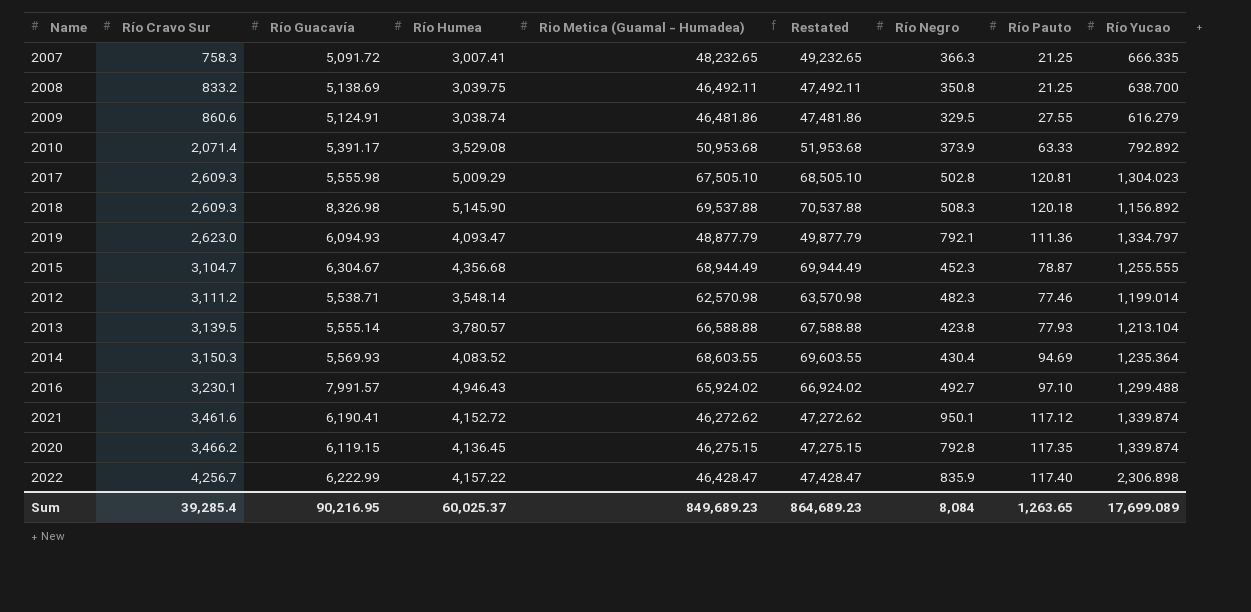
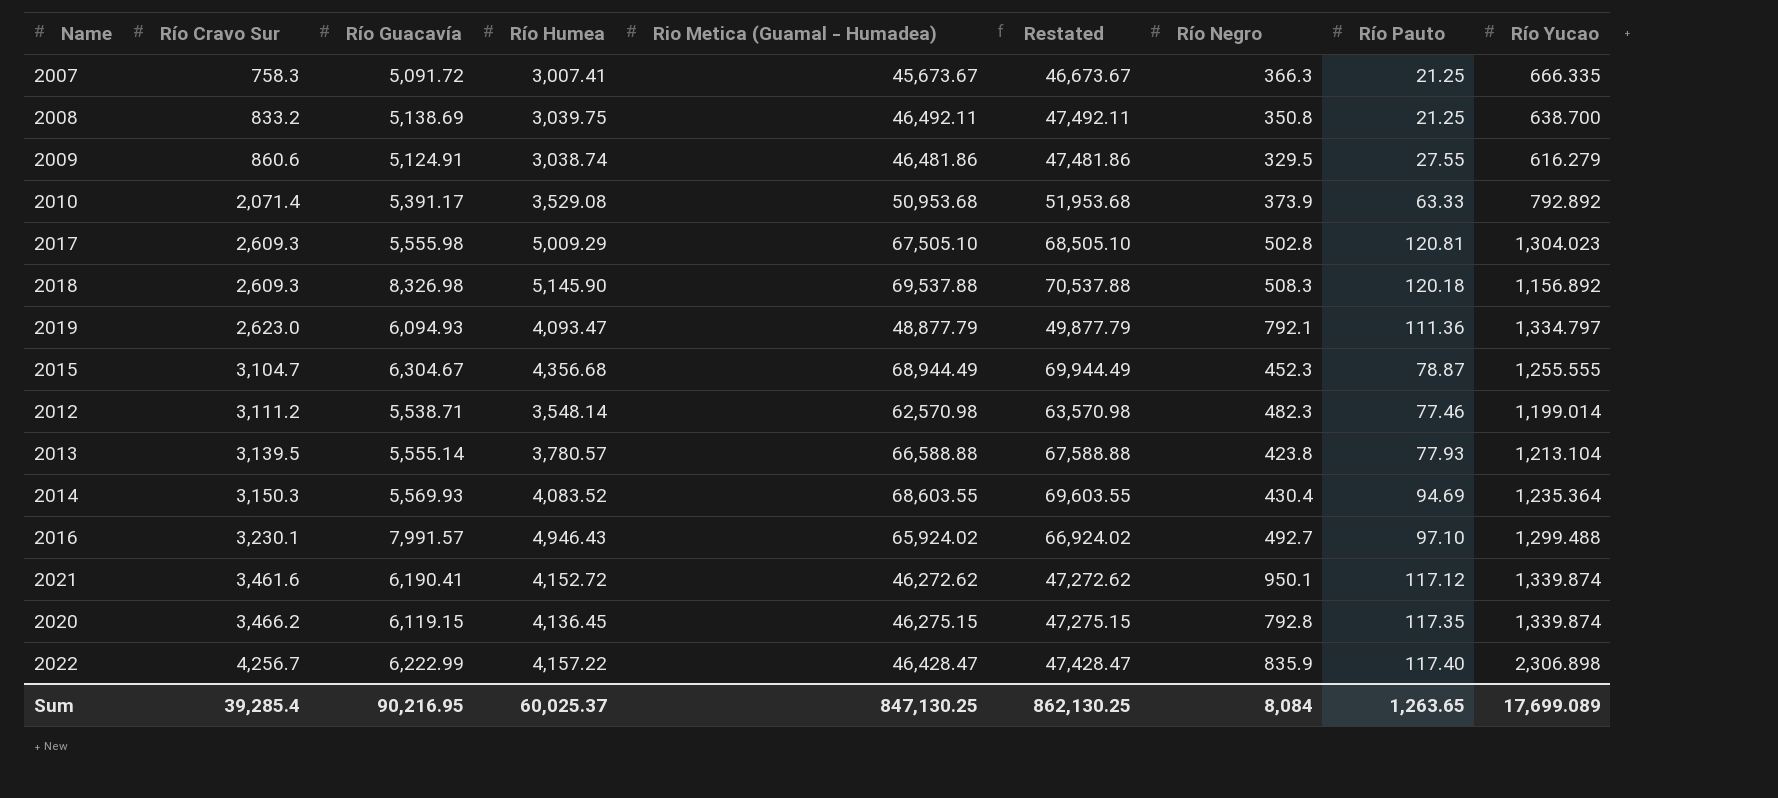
2007 | Rio Metica (Guamal - Humadea): 48,232.65 -> 45,673.67
2007 | Restated: 49,232.65 -> 46,673.67
Sum | Rio Metica (Guamal - Humadea): 849,689.23 -> 847,130.25
Sum | Restated: 864,689.23 -> 862,130.25

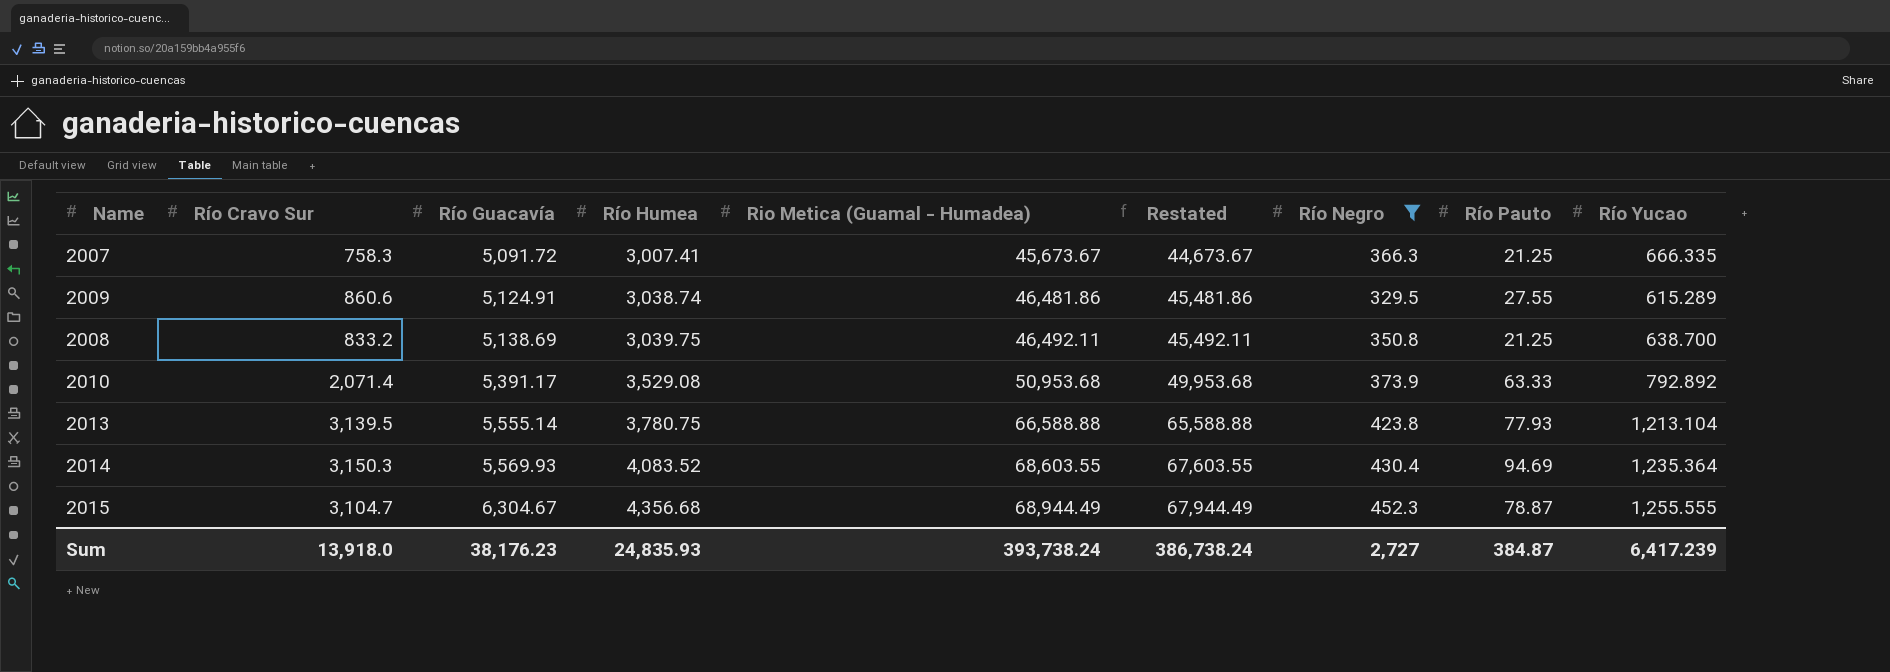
filter: none -> Río Negro <= 452.3
row order: Río Cravo Sur ascending -> Río Guacavía ascending
column Restated | formula: [Rio Metica (Guamal - Humadea)] + 1000 -> [Rio Metica (Guamal - Humadea)] - 1000
2009 | Río Yucao: 616.279 -> 615.289
2013 | Río Humea: 3,780.57 -> 3,780.75
Sum | Río Cravo Sur: 39,285.4 -> 13,918.0
Sum | Río Guacavía: 90,216.95 -> 38,176.23
Sum | Río Humea: 60,025.37 -> 24,835.93
Sum | Rio Metica (Guamal - Humadea): 847,130.25 -> 393,738.24
Sum | Restated: 862,130.25 -> 386,738.24
Sum | Río Negro: 8,084 -> 2,727
Sum | Río Pauto: 1,263.65 -> 384.87
Sum | Río Yucao: 17,699.089 -> 6,417.239

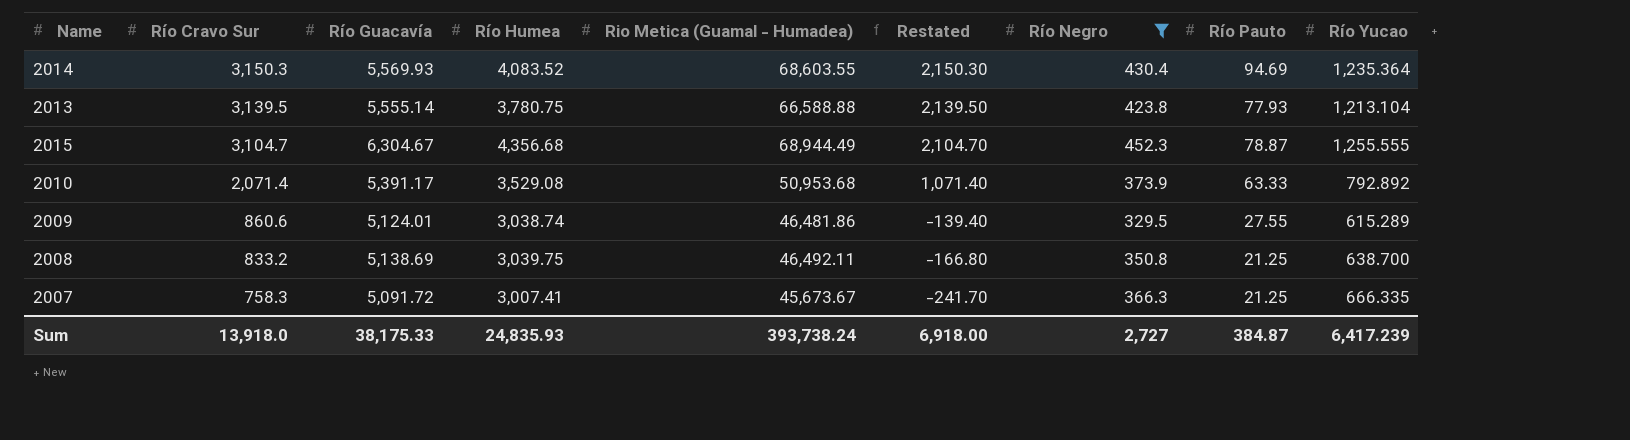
row order: Río Guacavía ascending -> Río Cravo Sur descending
column Restated | formula: [Rio Metica (Guamal - Humadea)] - 1000 -> [Río Cravo Sur] - 1000
2009 | Río Guacavía: 5,124.91 -> 5,124.01
Sum | Río Guacavía: 38,176.23 -> 38,175.33
Sum | Restated: 386,738.24 -> 6,918.00

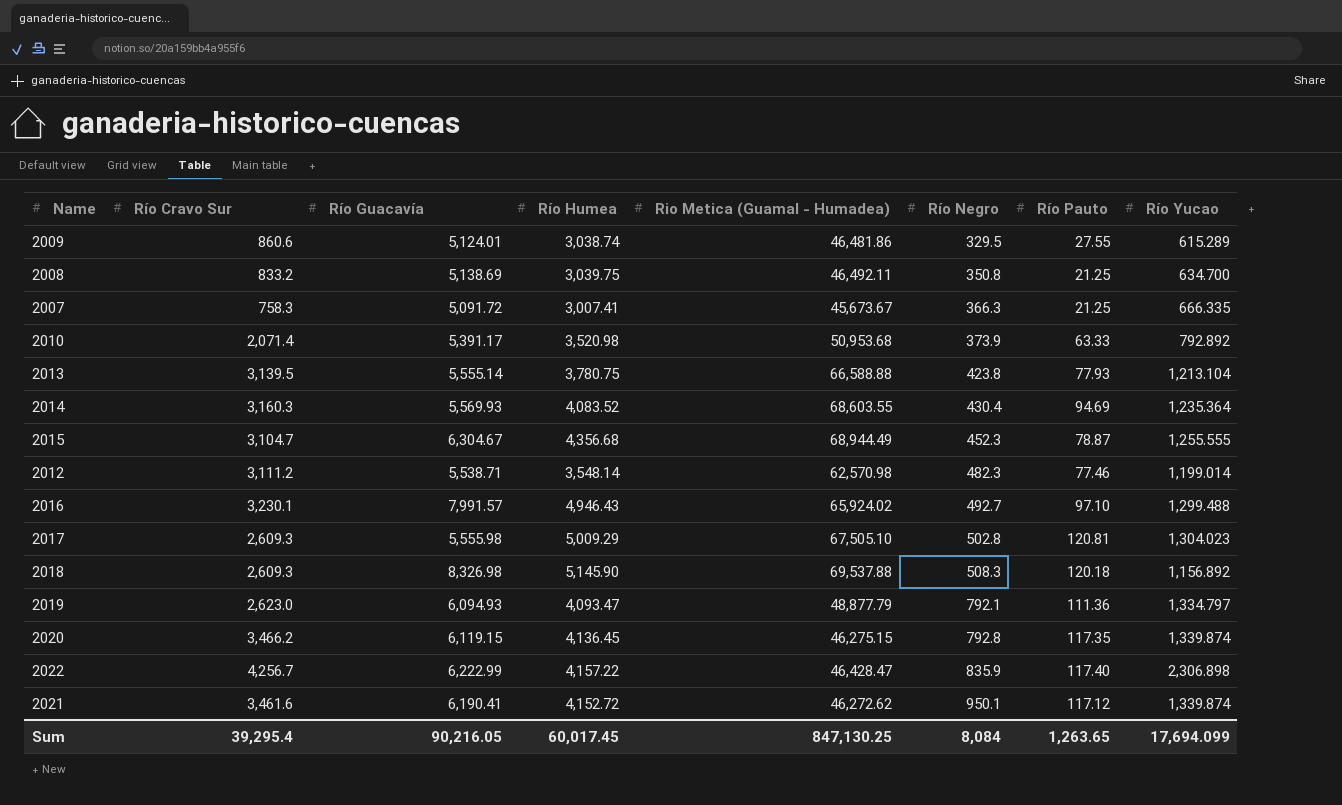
filter: Río Negro <= 452.3 -> none
row order: Río Cravo Sur descending -> Río Negro ascending
column Restated | formula: [Río Cravo Sur] - 1000 -> none
2008 | Río Yucao: 638.700 -> 634.700
2010 | Río Humea: 3,529.08 -> 3,520.98
2014 | Río Cravo Sur: 3,150.3 -> 3,160.3
Sum | Río Cravo Sur: 13,918.0 -> 39,295.4
Sum | Río Guacavía: 38,175.33 -> 90,216.05
Sum | Río Humea: 24,835.93 -> 60,017.45
Sum | Rio Metica (Guamal - Humadea): 393,738.24 -> 847,130.25
Sum | Río Negro: 2,727 -> 8,084
Sum | Río Pauto: 384.87 -> 1,263.65
Sum | Río Yucao: 6,417.239 -> 17,694.099

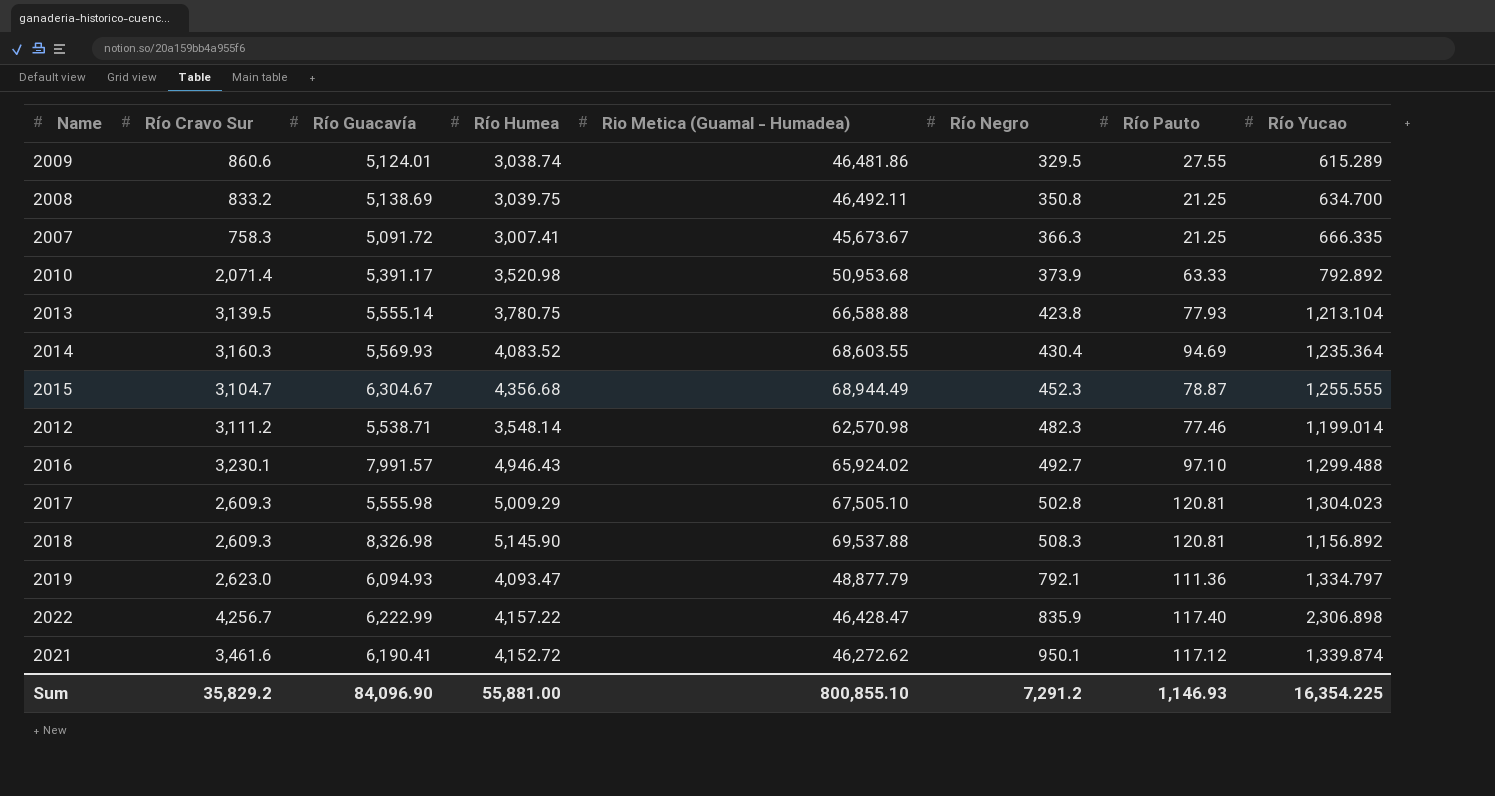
row 2020: 3,466.2 | 6,119.15 | 4,136.45 | 46,275.15 | 792.8 | 117.35 | 1,339.874 -> none
2018 | Río Pauto: 120.18 -> 120.81
Sum | Río Cravo Sur: 39,295.4 -> 35,829.2
Sum | Río Guacavía: 90,216.05 -> 84,096.90
Sum | Río Humea: 60,017.45 -> 55,881.00
Sum | Rio Metica (Guamal - Humadea): 847,130.25 -> 800,855.10
Sum | Río Negro: 8,084 -> 7,291.2
Sum | Río Pauto: 1,263.65 -> 1,146.93
Sum | Río Yucao: 17,694.099 -> 16,354.225

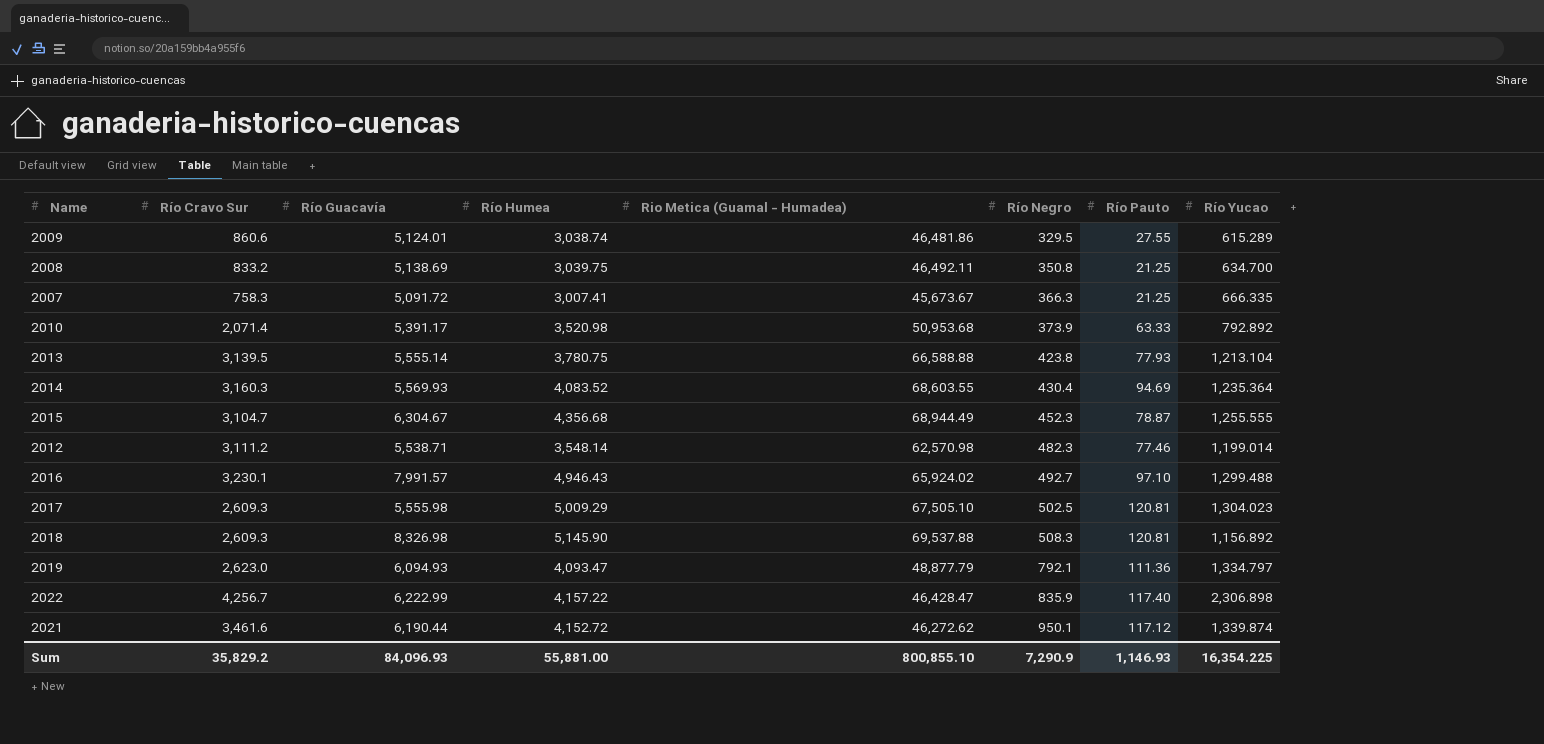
2017 | Río Negro: 502.8 -> 502.5
2021 | Río Guacavía: 6,190.41 -> 6,190.44
Sum | Río Guacavía: 84,096.90 -> 84,096.93
Sum | Río Negro: 7,291.2 -> 7,290.9

